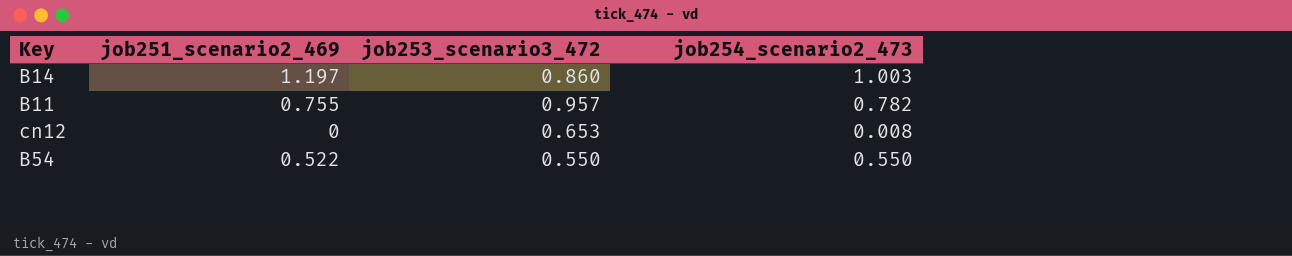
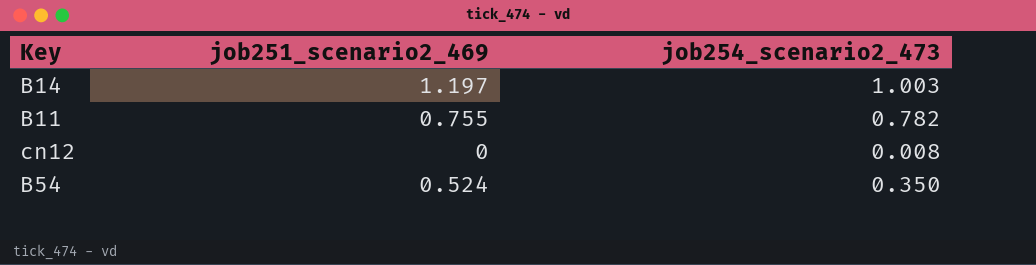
column job253_scenario3_472 | position: 3 -> none
B54 | job251_scenario2_469: 0.522 -> 0.524
B54 | job254_scenario2_473: 0.550 -> 0.350

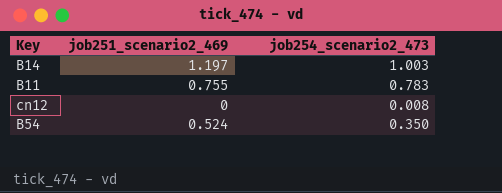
B11 | job254_scenario2_473: 0.782 -> 0.783

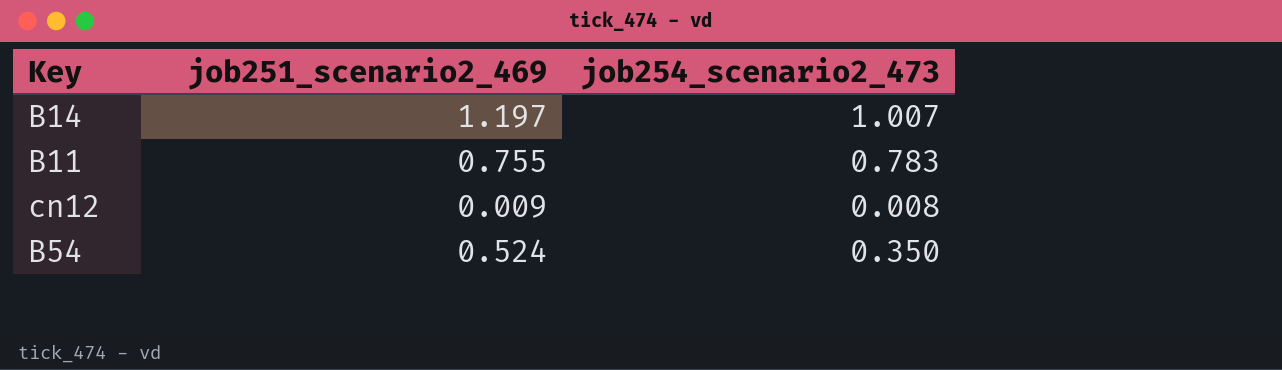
B14 | job254_scenario2_473: 1.003 -> 1.007
cn12 | job251_scenario2_469: 0 -> 0.009

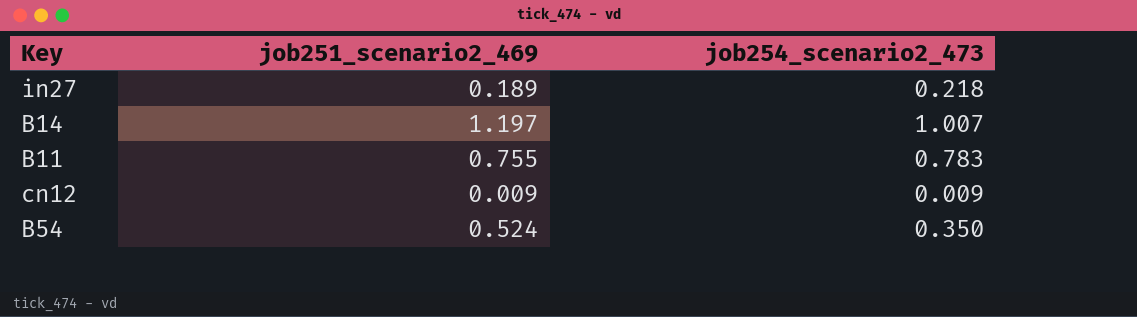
row in27: none -> 0.189 | 0.218
cn12 | job254_scenario2_473: 0.008 -> 0.009

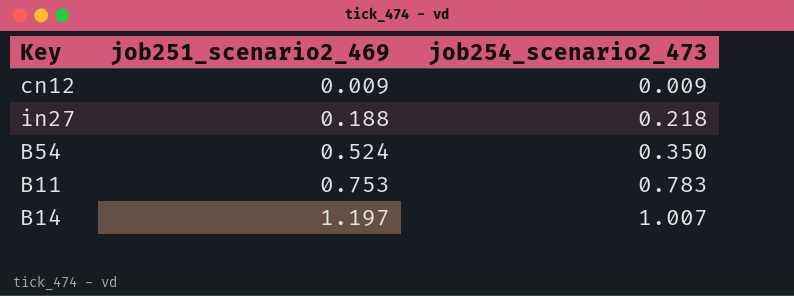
row order: none -> job251_scenario2_469 ascending
in27 | job251_scenario2_469: 0.189 -> 0.188
B11 | job251_scenario2_469: 0.755 -> 0.753

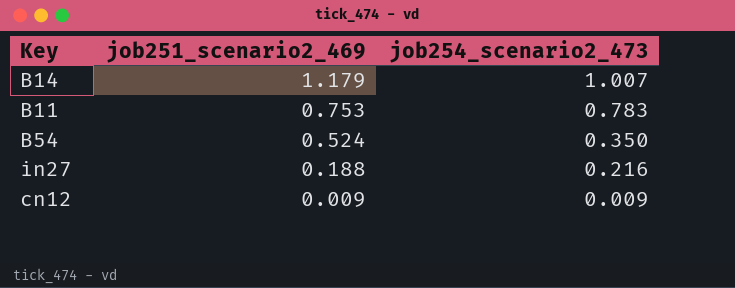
row order: job251_scenario2_469 ascending -> job251_scenario2_469 descending
B14 | job251_scenario2_469: 1.197 -> 1.179
in27 | job254_scenario2_473: 0.218 -> 0.216

